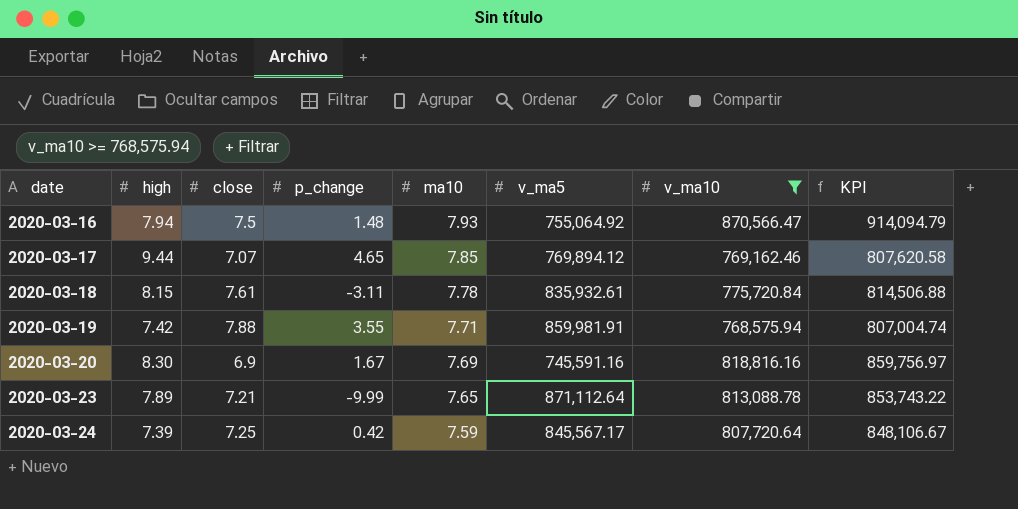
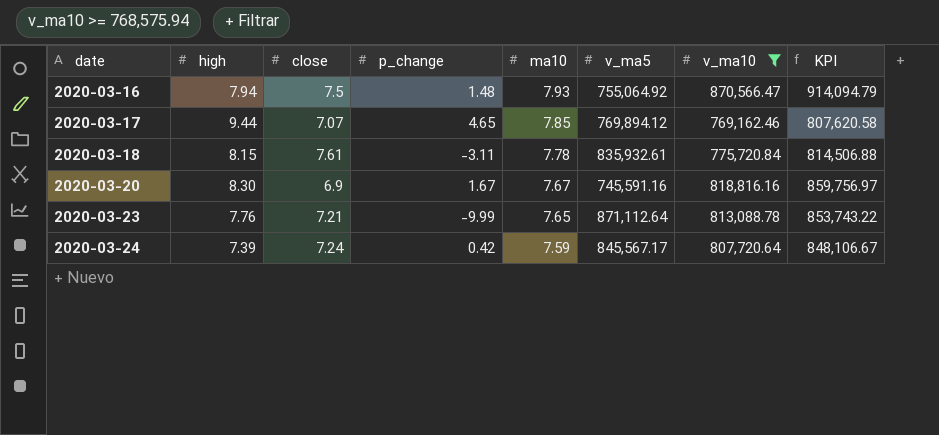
row 2020-03-19: 7.42 | 7.88 | 3.55 | 7.71 | 859,981.91 | 768,575.94 | 807,004.74 -> none
2020-03-20 | ma10: 7.69 -> 7.67
2020-03-23 | high: 7.89 -> 7.76
2020-03-24 | close: 7.25 -> 7.24

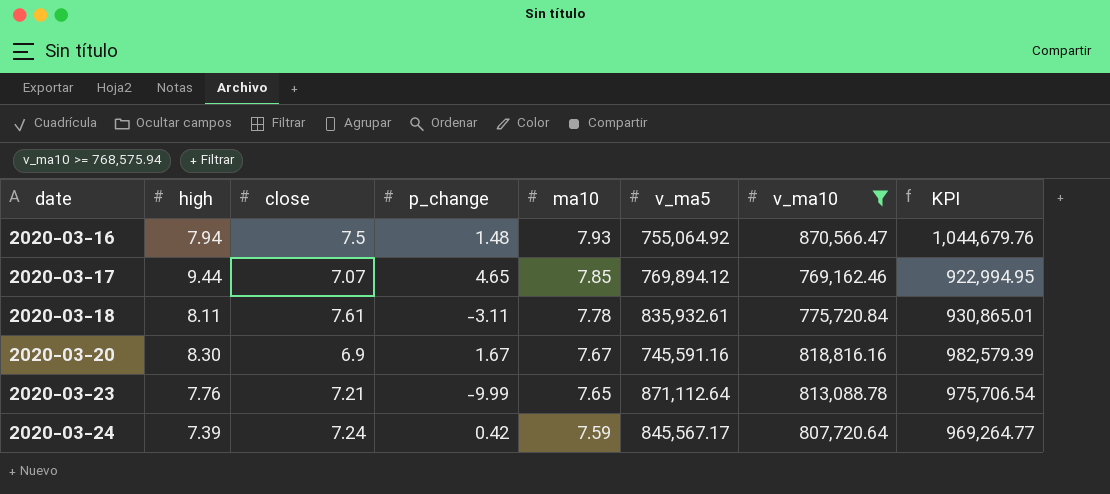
column KPI | formula: [v_ma10] * 1.05 -> [v_ma10] * 1.2
2020-03-18 | high: 8.15 -> 8.11

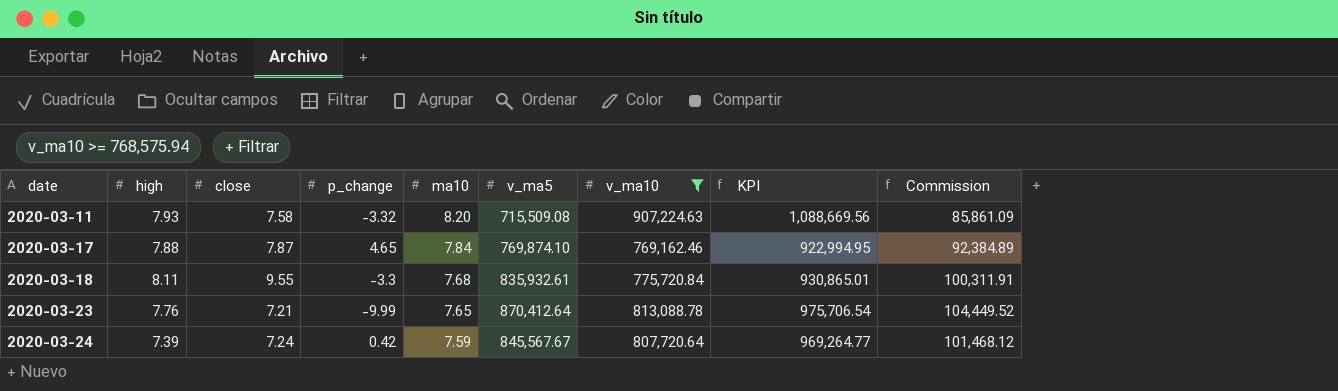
column Commission | formula: none -> [v_ma5] * 0.12
row 2020-03-16: 7.94 | 7.5 | 1.48 | 7.93 | 755,064.92 | 870,566.47 | 1,044,679.76 -> none
row 2020-03-20: 8.30 | 6.9 | 1.67 | 7.67 | 745,591.16 | 818,816.16 | 982,579.39 -> none
row 2020-03-11: none -> 7.93 | 7.58 | -3.32 | 8.20 | 715,509.08 | 907,224.63 | 1,088,669.56 | 85,861.09
2020-03-17 | high: 9.44 -> 7.88
2020-03-17 | close: 7.07 -> 7.87
2020-03-17 | ma10: 7.85 -> 7.84
2020-03-17 | v_ma5: 769,894.12 -> 769,874.10
2020-03-18 | close: 7.61 -> 9.55
2020-03-18 | p_change: -3.11 -> -3.3
2020-03-18 | ma10: 7.78 -> 7.68
2020-03-23 | v_ma5: 871,112.64 -> 870,412.64
2020-03-24 | v_ma5: 845,567.17 -> 845,567.67

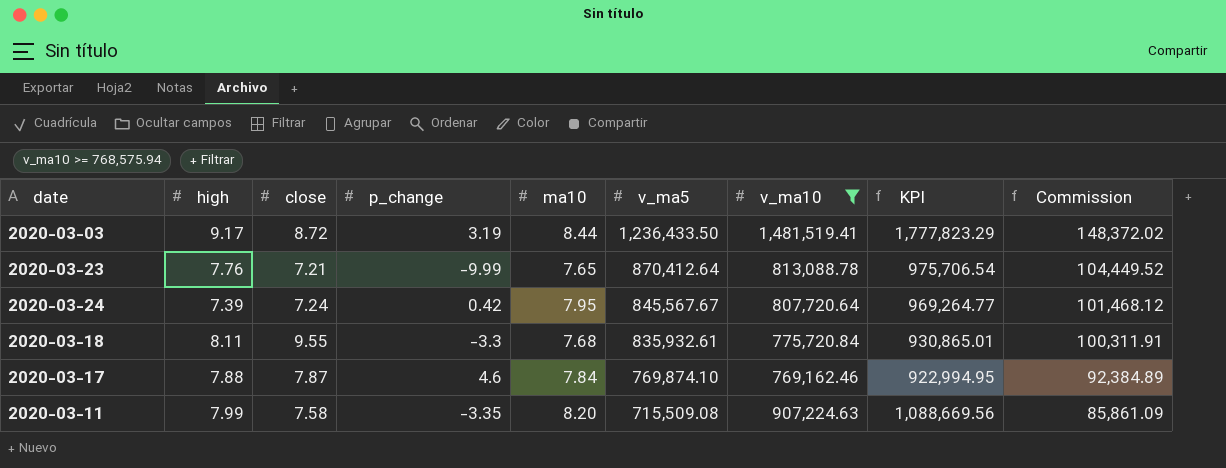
row order: date ascending -> v_ma5 descending
row 2020-03-03: none -> 9.17 | 8.72 | 3.19 | 8.44 | 1,236,433.50 | 1,481,519.41 | 1,777,823.29 | 148,372.02
2020-03-24 | ma10: 7.59 -> 7.95
2020-03-17 | p_change: 4.65 -> 4.6
2020-03-11 | high: 7.93 -> 7.99
2020-03-11 | p_change: -3.32 -> -3.35

